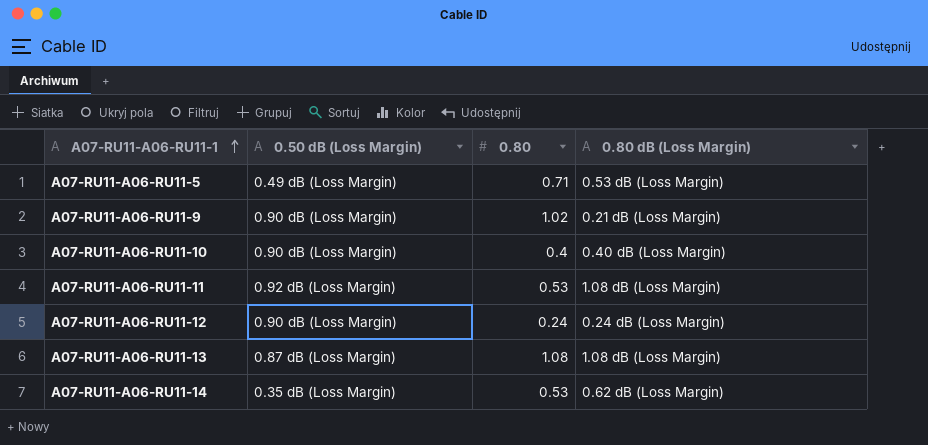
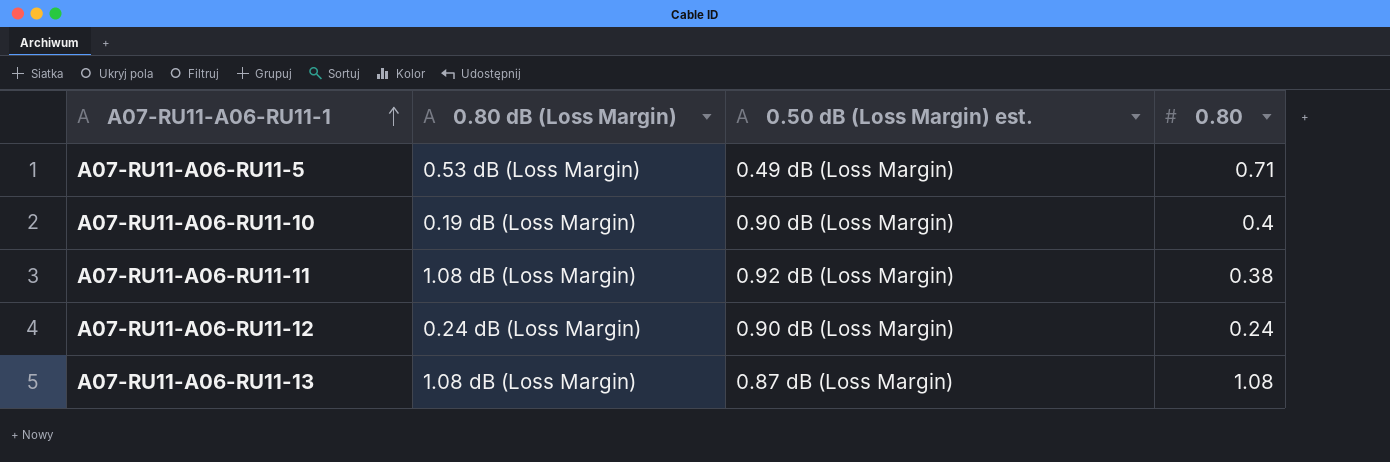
column 0.80 dB (Loss Margin) | position: 4 -> 2
column name: 0.50 dB (Loss Margin) -> 0.50 dB (Loss Margin) est.
row A07-RU11-A06-RU11-9: 0.90 dB (Loss Margin) | 1.02 | 0.21 dB (Loss Margin) -> none
row A07-RU11-A06-RU11-14: 0.35 dB (Loss Margin) | 0.53 | 0.62 dB (Loss Margin) -> none
A07-RU11-A06-RU11-10 | 0.80 dB (Loss Margin): 0.40 dB (Loss Margin) -> 0.19 dB (Loss Margin)
A07-RU11-A06-RU11-11 | 0.80: 0.53 -> 0.38

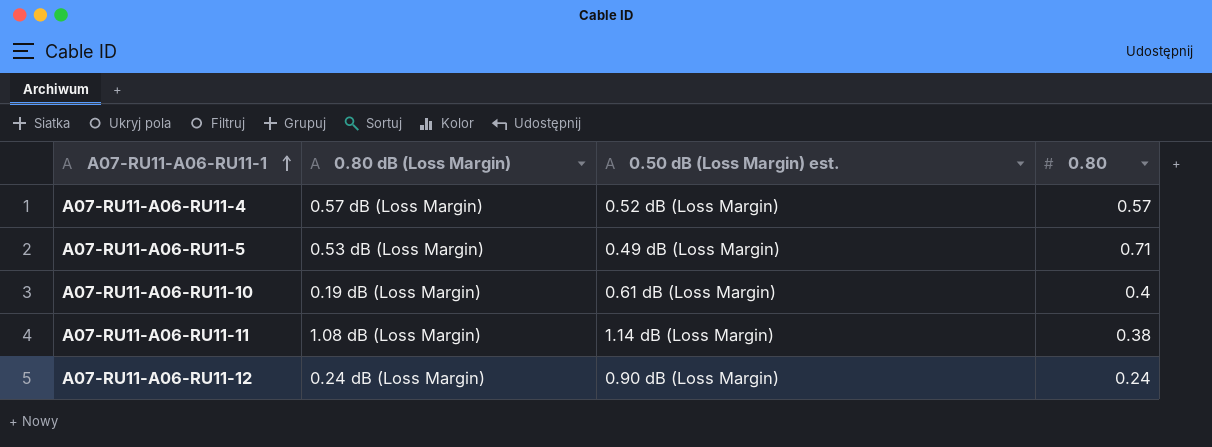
row A07-RU11-A06-RU11-13: 1.08 dB (Loss Margin) | 0.87 dB (Loss Margin) | 1.08 -> none
row A07-RU11-A06-RU11-4: none -> 0.57 dB (Loss Margin) | 0.52 dB (Loss Margin) | 0.57
A07-RU11-A06-RU11-10 | 0.50 dB (Loss Margin) est.: 0.90 dB (Loss Margin) -> 0.61 dB (Loss Margin)
A07-RU11-A06-RU11-11 | 0.50 dB (Loss Margin) est.: 0.92 dB (Loss Margin) -> 1.14 dB (Loss Margin)

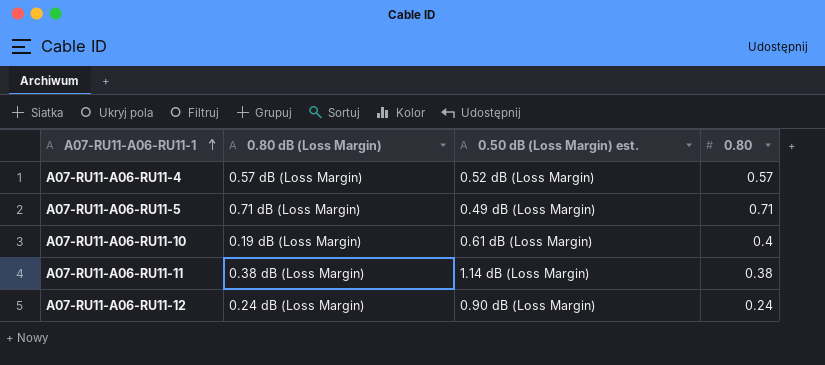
A07-RU11-A06-RU11-5 | 0.80 dB (Loss Margin): 0.53 dB (Loss Margin) -> 0.71 dB (Loss Margin)
A07-RU11-A06-RU11-11 | 0.80 dB (Loss Margin): 1.08 dB (Loss Margin) -> 0.38 dB (Loss Margin)

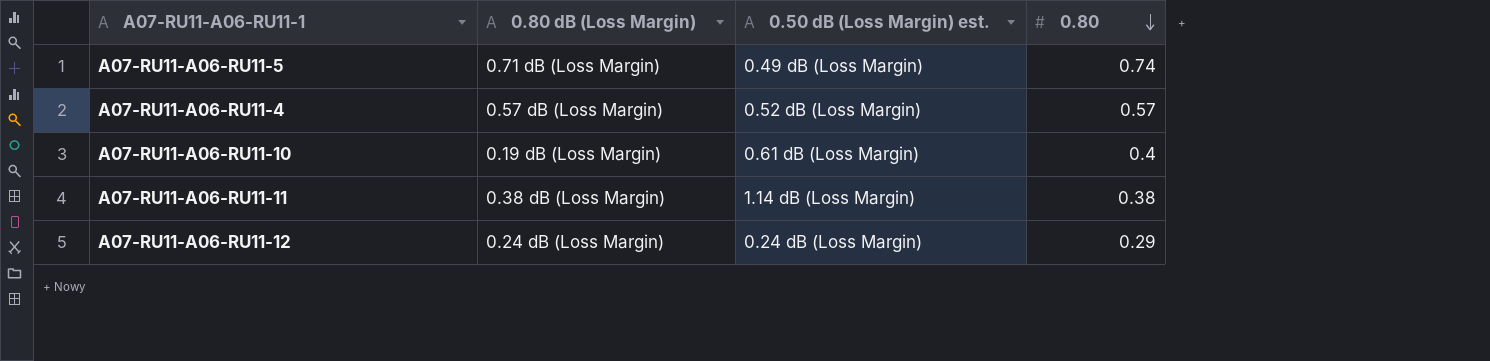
row order: A07-RU11-A06-RU11-1 ascending -> 0.80 descending
A07-RU11-A06-RU11-5 | 0.80: 0.71 -> 0.74
A07-RU11-A06-RU11-12 | 0.50 dB (Loss Margin) est.: 0.90 dB (Loss Margin) -> 0.24 dB (Loss Margin)
A07-RU11-A06-RU11-12 | 0.80: 0.24 -> 0.29

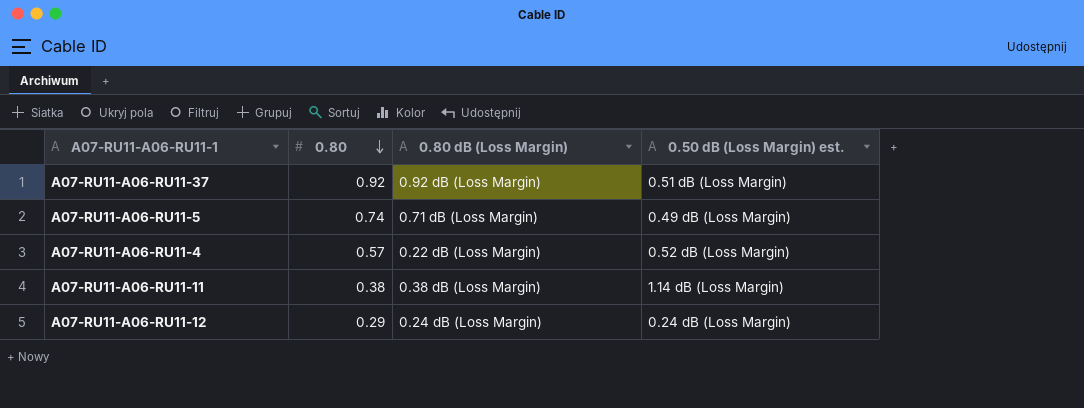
column 0.80 | position: 4 -> 2
row A07-RU11-A06-RU11-10: 0.19 dB (Loss Margin) | 0.61 dB (Loss Margin) | 0.4 -> none
row A07-RU11-A06-RU11-37: none -> 0.92 | 0.92 dB (Loss Margin) | 0.51 dB (Loss Margin)
A07-RU11-A06-RU11-4 | 0.80 dB (Loss Margin): 0.57 dB (Loss Margin) -> 0.22 dB (Loss Margin)

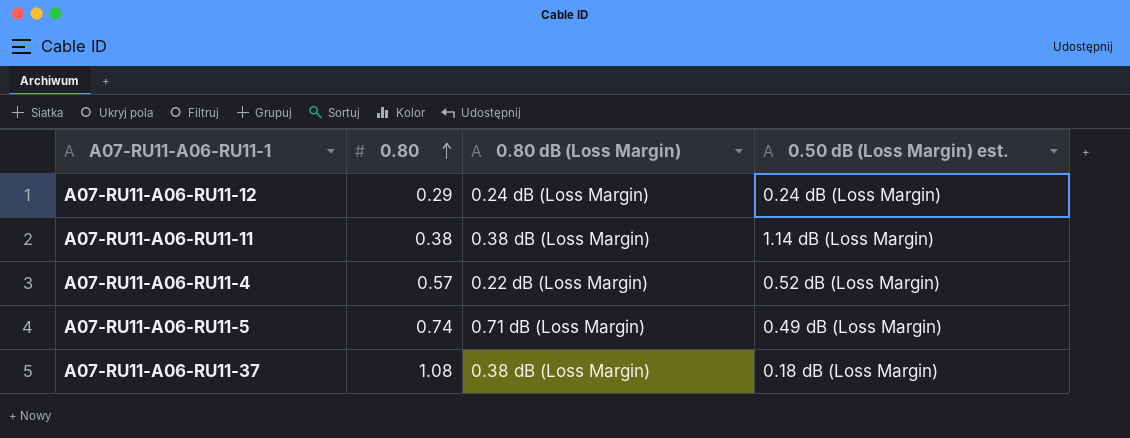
row order: 0.80 descending -> 0.80 ascending
A07-RU11-A06-RU11-37 | 0.80: 0.92 -> 1.08
A07-RU11-A06-RU11-37 | 0.80 dB (Loss Margin): 0.92 dB (Loss Margin) -> 0.38 dB (Loss Margin)
A07-RU11-A06-RU11-37 | 0.50 dB (Loss Margin) est.: 0.51 dB (Loss Margin) -> 0.18 dB (Loss Margin)

